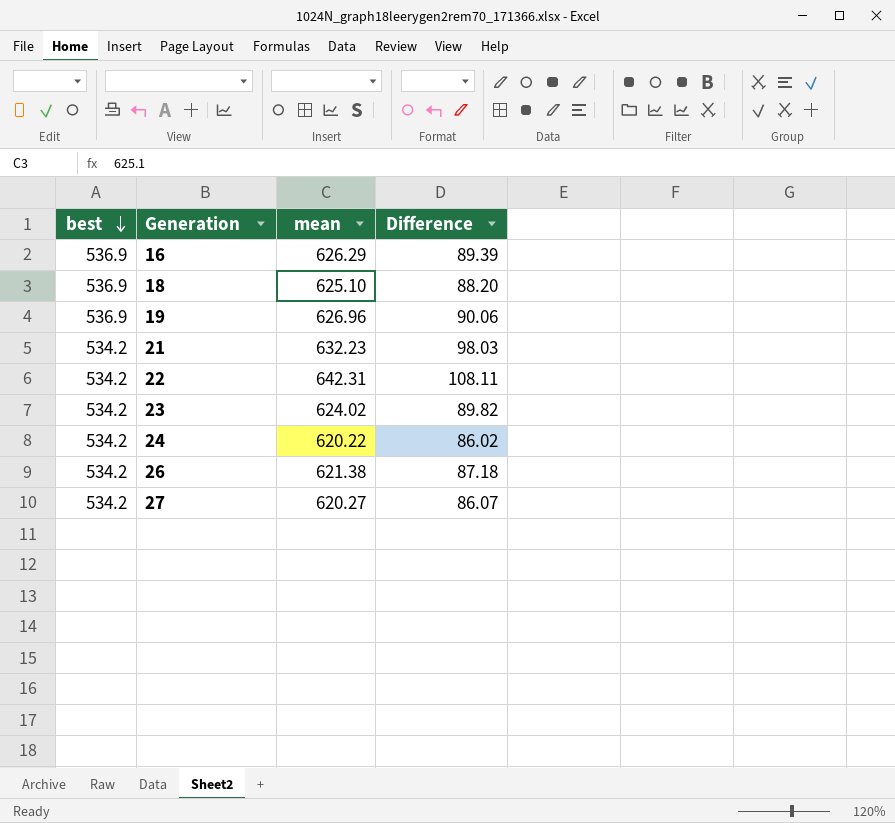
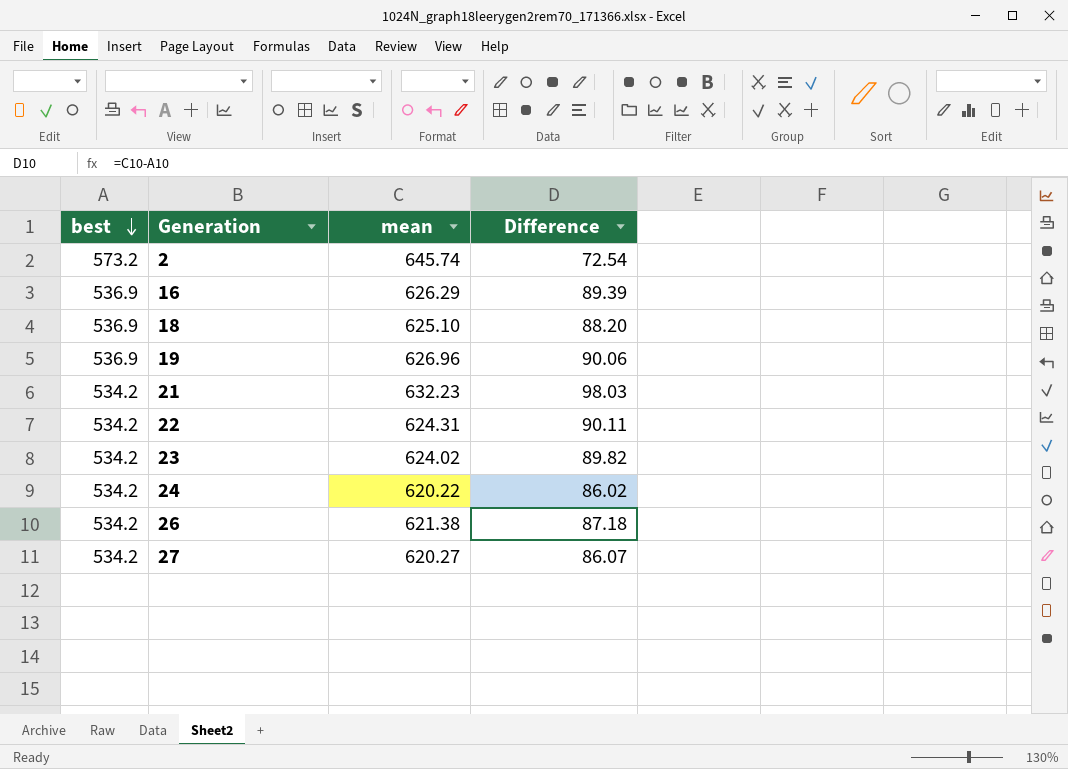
row 2: none -> 573.2 | 645.74 | 72.54
22 | mean: 642.31 -> 624.31
22 | Difference: 108.11 -> 90.11

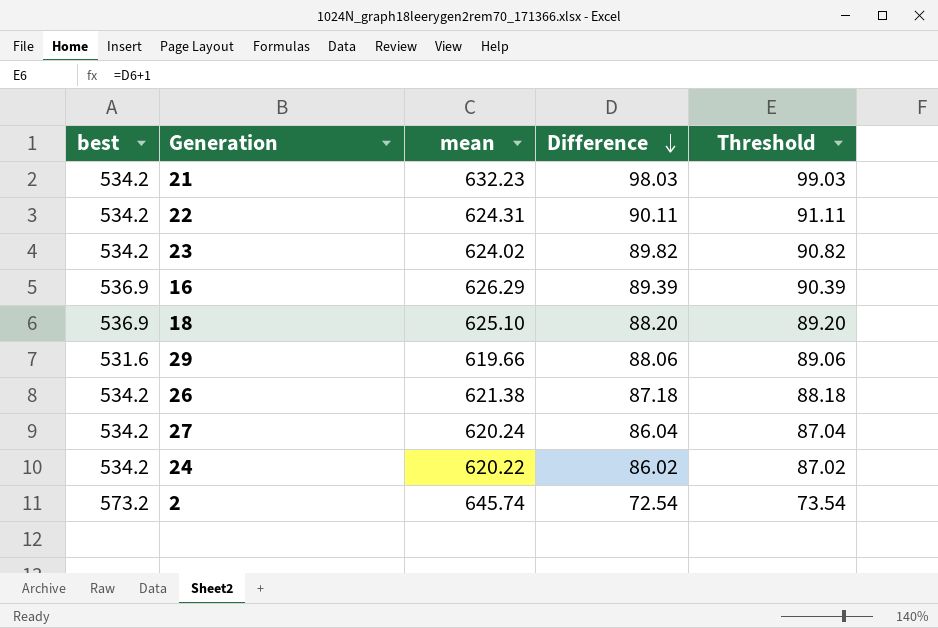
row order: best descending -> Difference descending
column Threshold | formula: none -> [Difference] + 1
row 19: 536.9 | 626.96 | 90.06 -> none
row 29: none -> 531.6 | 619.66 | 88.06 | 89.06
27 | mean: 620.27 -> 620.24
27 | Difference: 86.07 -> 86.04

